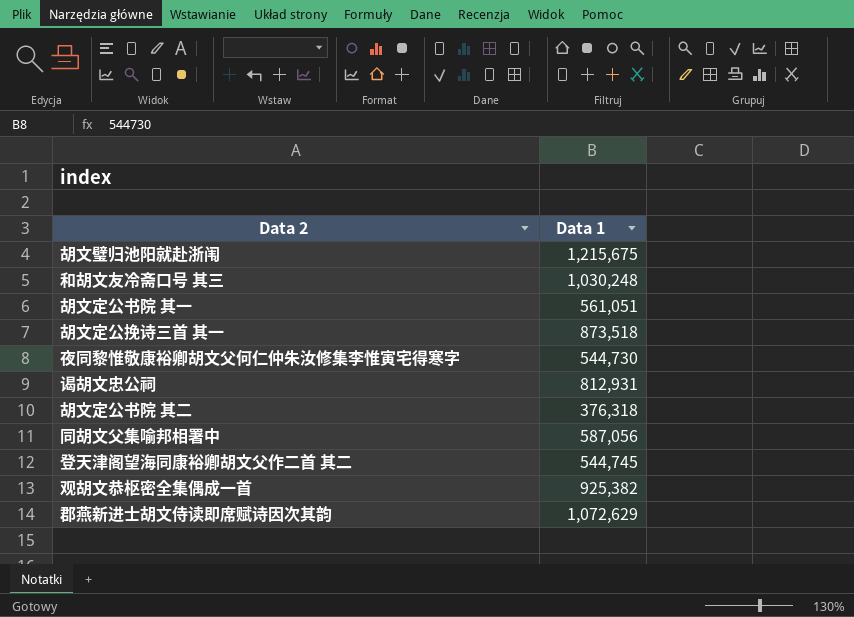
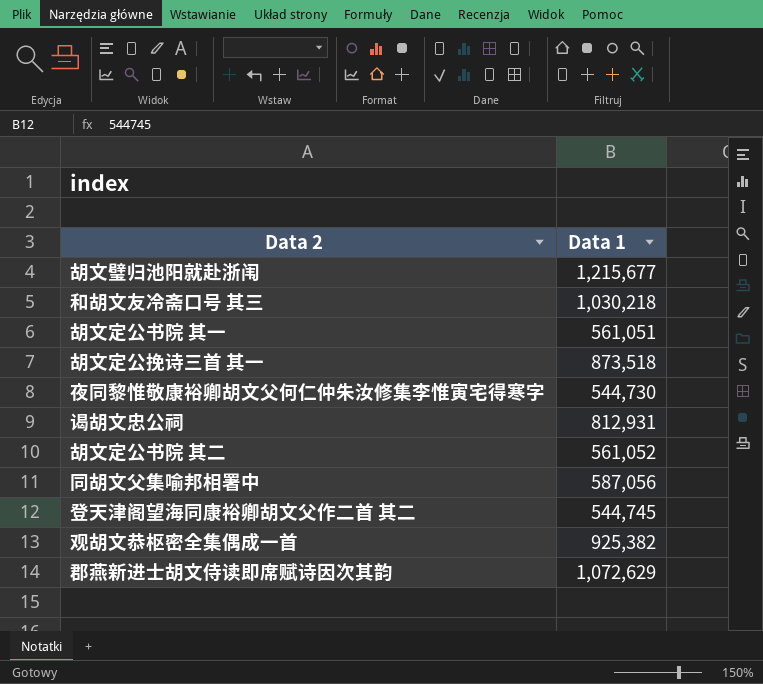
胡文璧归池阳就赴浙闱 | Data 1: 1,215,675 -> 1,215,677
和胡文友冷斋口号 其三 | Data 1: 1,030,248 -> 1,030,218
胡文定公书院 其二 | Data 1: 376,318 -> 561,052

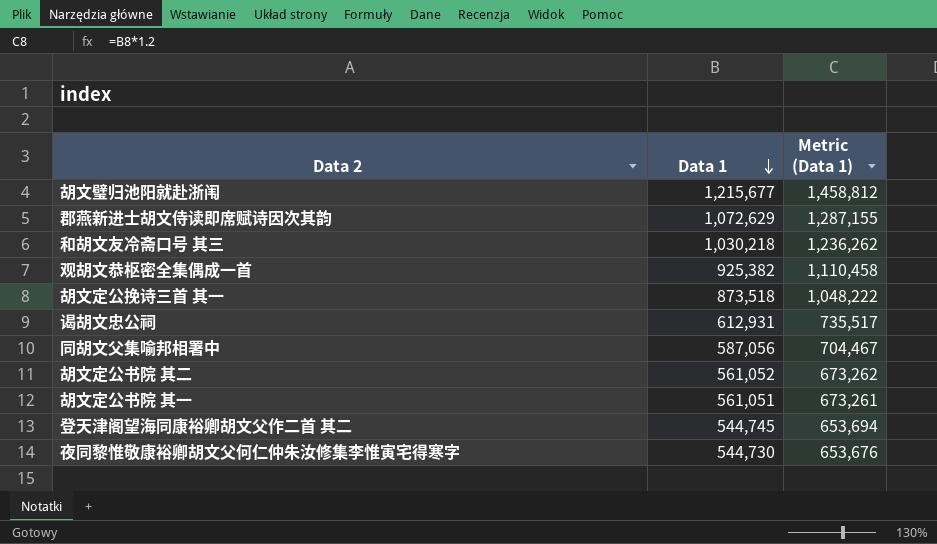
row order: none -> Data 1 descending
column Metric (Data 1) | formula: none -> [Data 1] * 1.2
谒胡文忠公祠 | Data 1: 812,931 -> 612,931

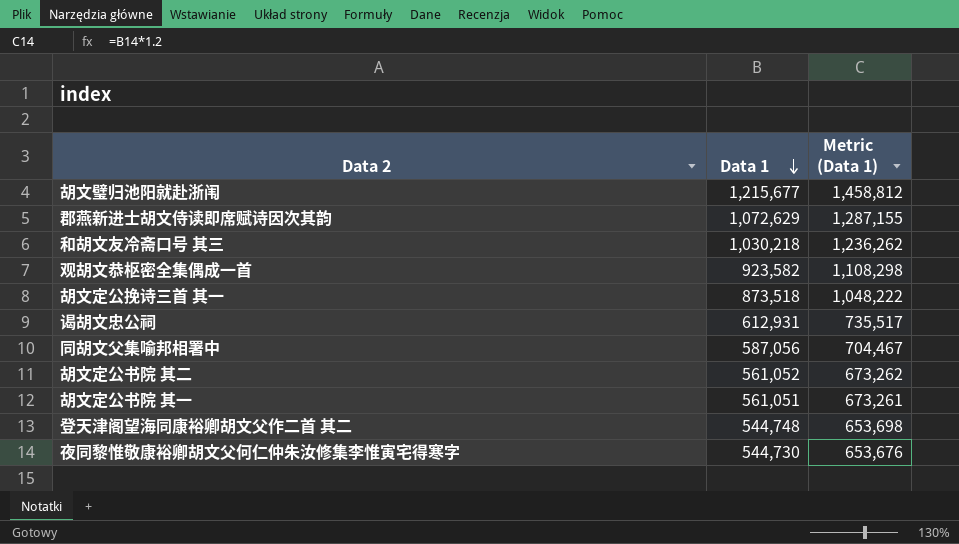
观胡文恭枢密全集偶成一首 | Data 1: 925,382 -> 923,582
观胡文恭枢密全集偶成一首 | Metric (Data 1): 1,110,458 -> 1,108,298
登天津阁望海同康裕卿胡文父作二首 其二 | Data 1: 544,745 -> 544,748
登天津阁望海同康裕卿胡文父作二首 其二 | Metric (Data 1): 653,694 -> 653,698

